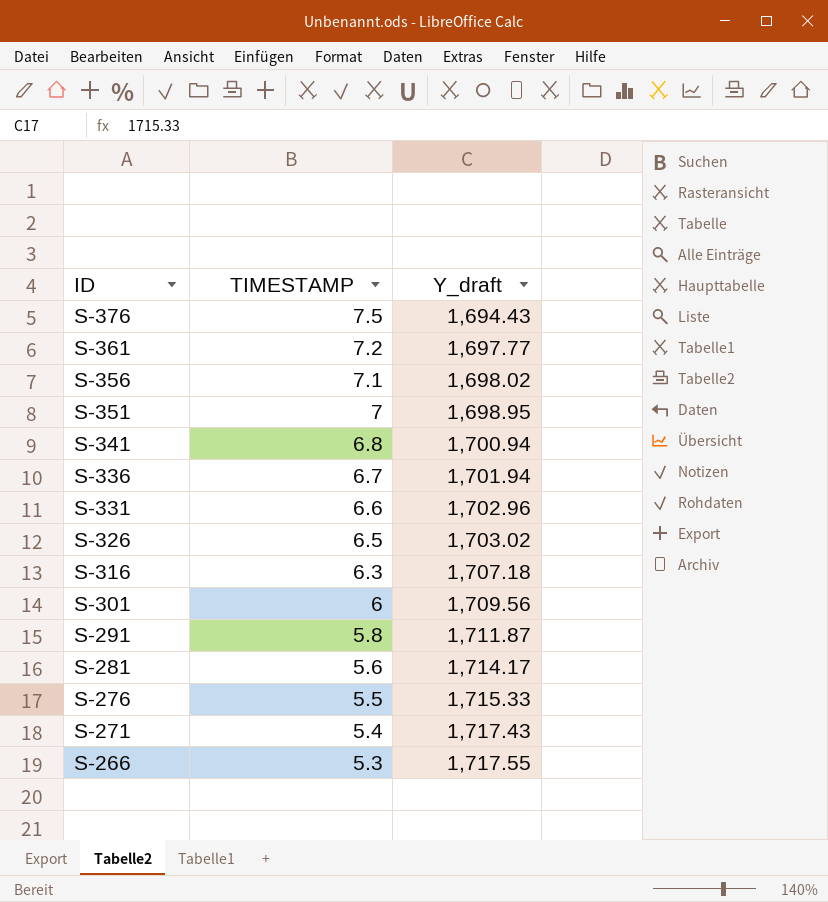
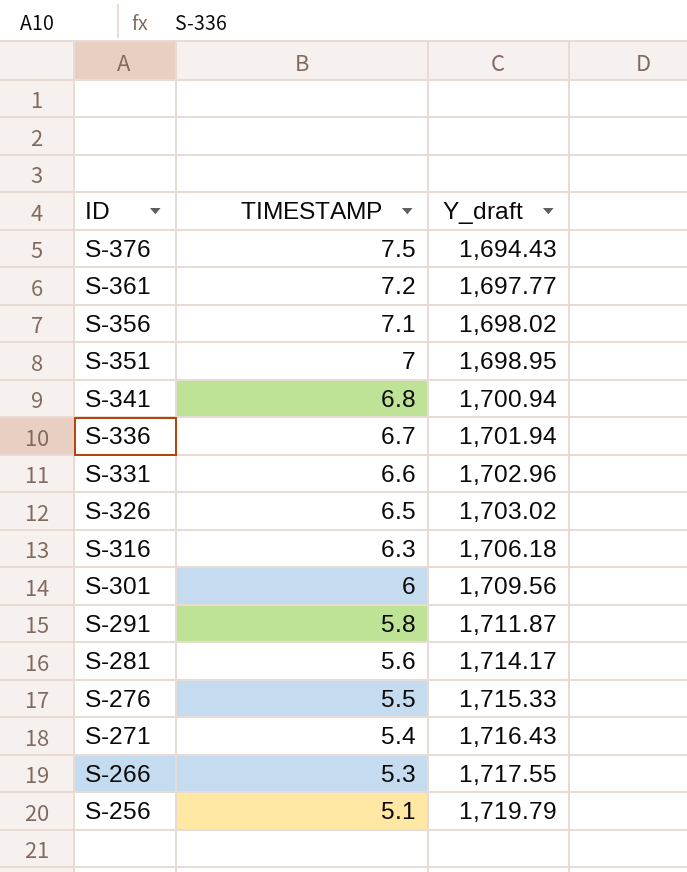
S-316 | Y_draft: 1,707.18 -> 1,706.18
S-271 | Y_draft: 1,717.43 -> 1,716.43
row S-256: none -> 5.1 | 1,719.79

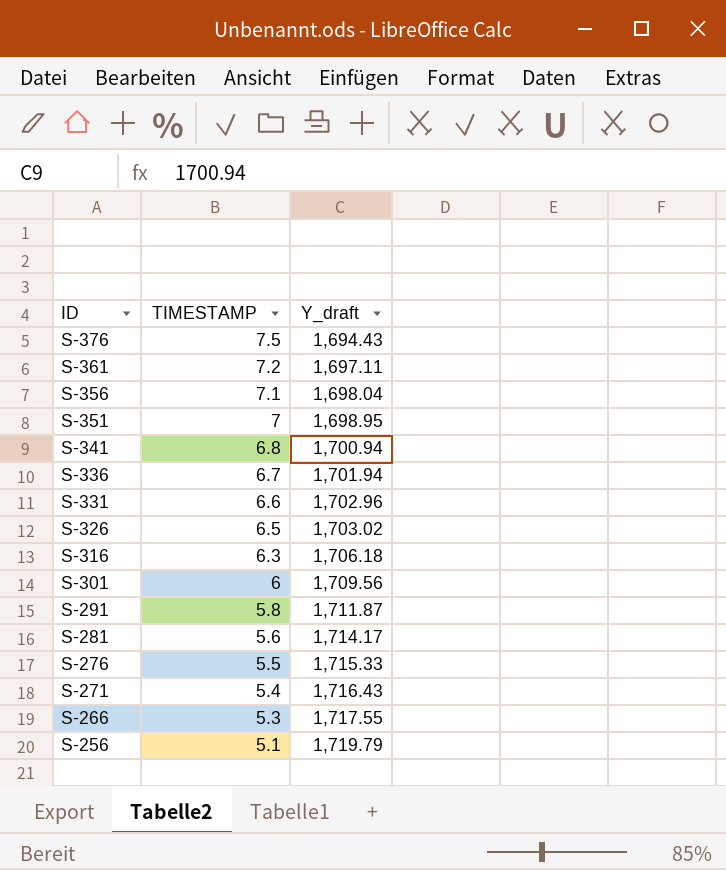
S-361 | Y_draft: 1,697.77 -> 1,697.11
S-356 | Y_draft: 1,698.02 -> 1,698.04

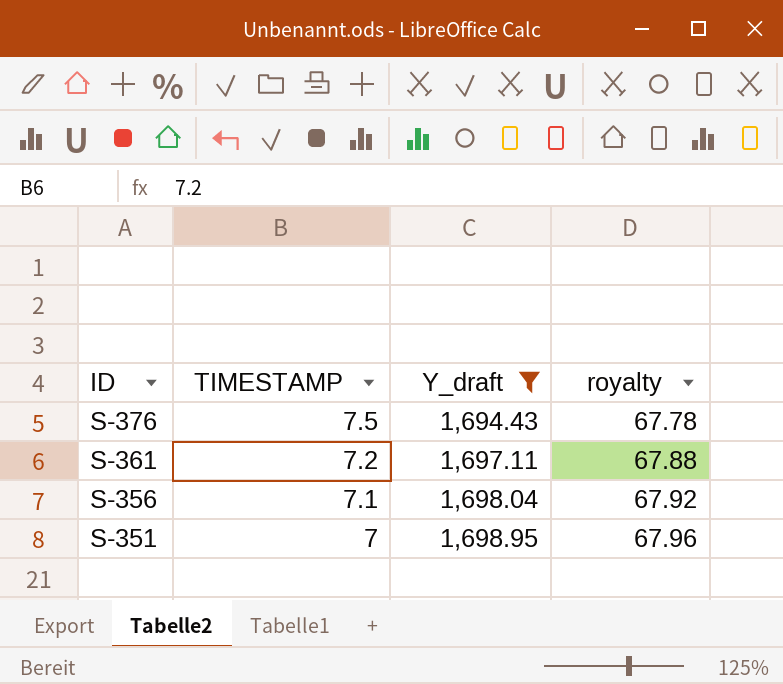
filter: none -> Y_draft <= 1,698.95
column royalty | formula: none -> [Y_draft] * 0.04

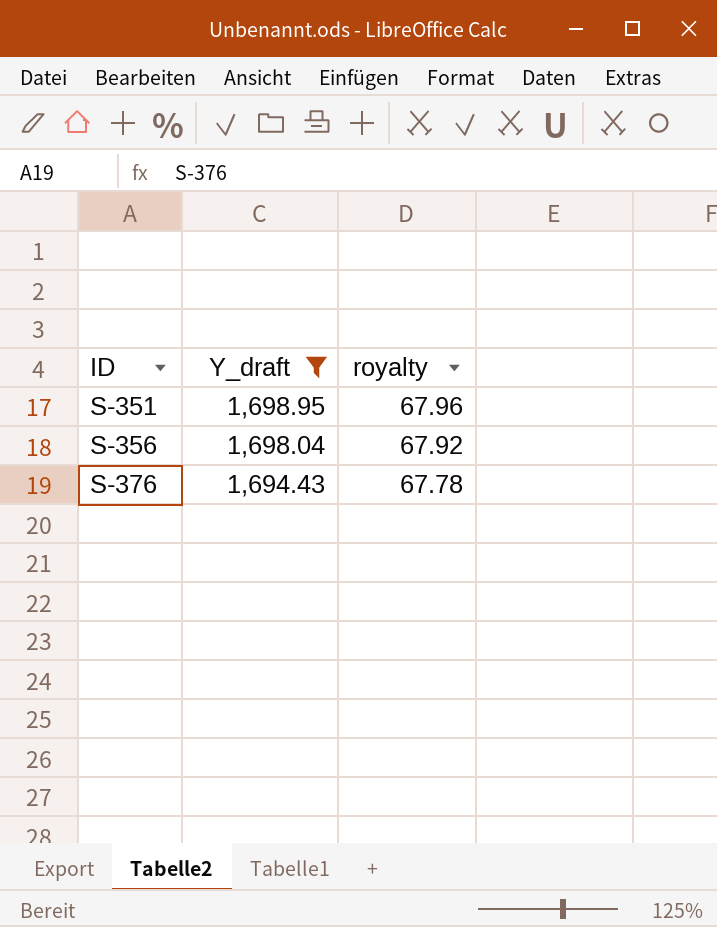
row order: ID descending -> ID ascending
column TIMESTAMP | position: 2 -> none
row S-361: 7.2 | 1,697.11 | 67.88 -> none

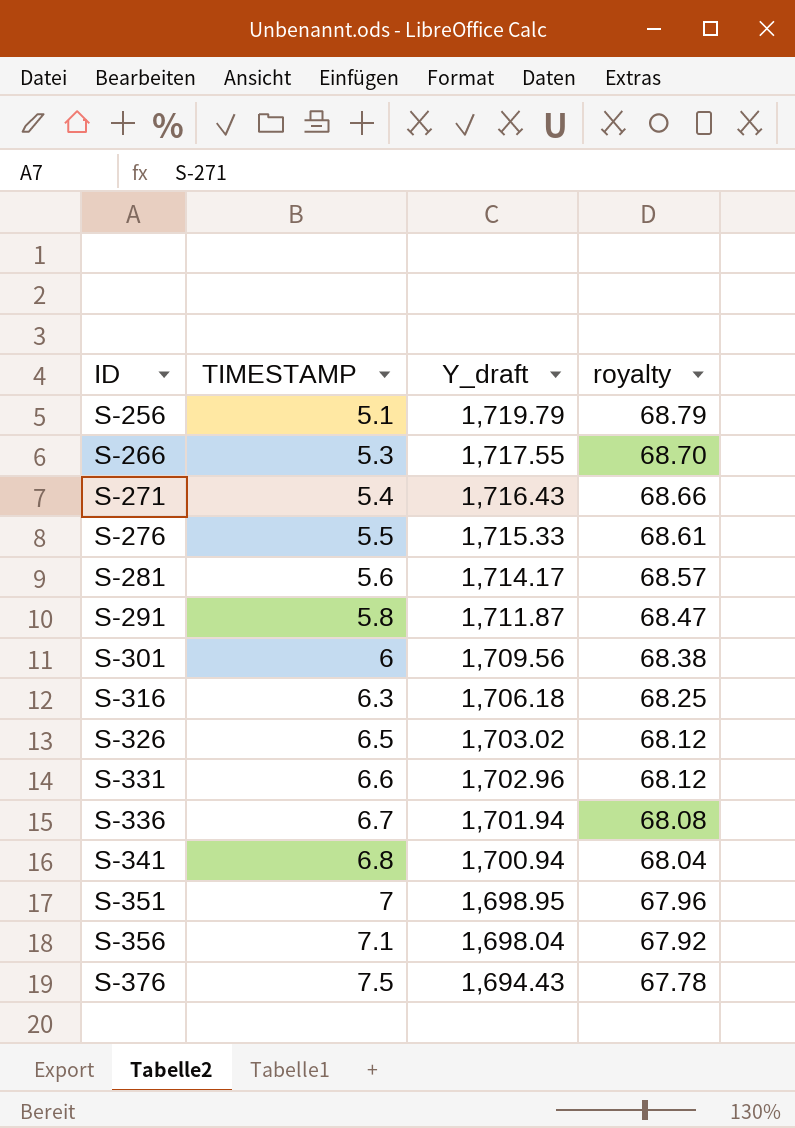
filter: Y_draft <= 1,698.95 -> none
column TIMESTAMP | position: none -> 2

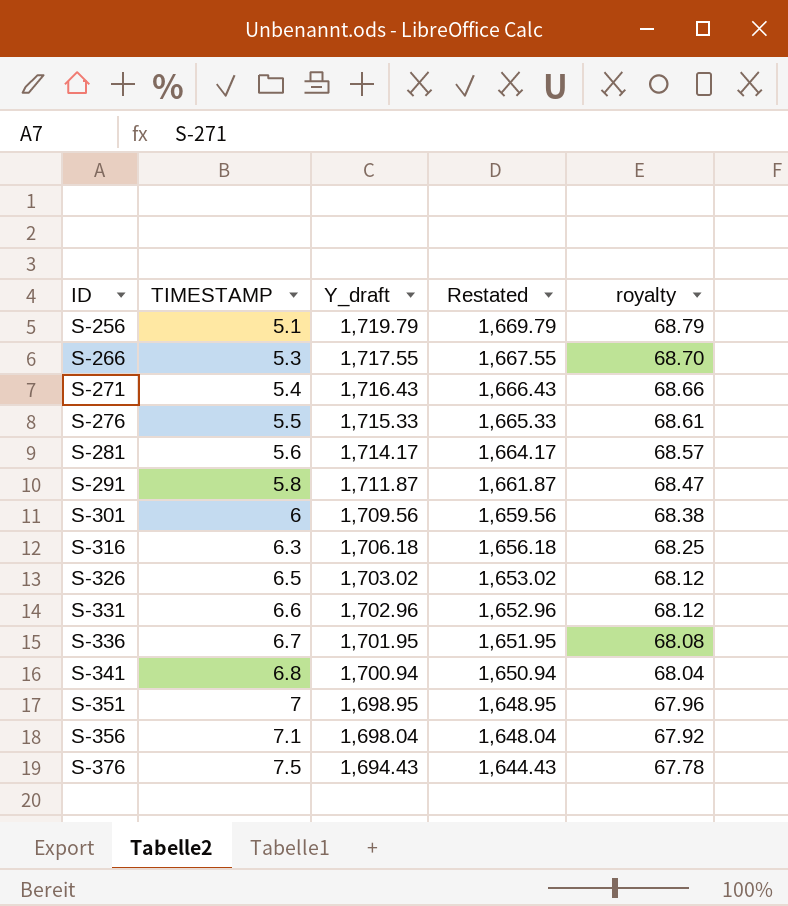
column Restated | formula: none -> [Y_draft] - 50
S-336 | Y_draft: 1,701.94 -> 1,701.95

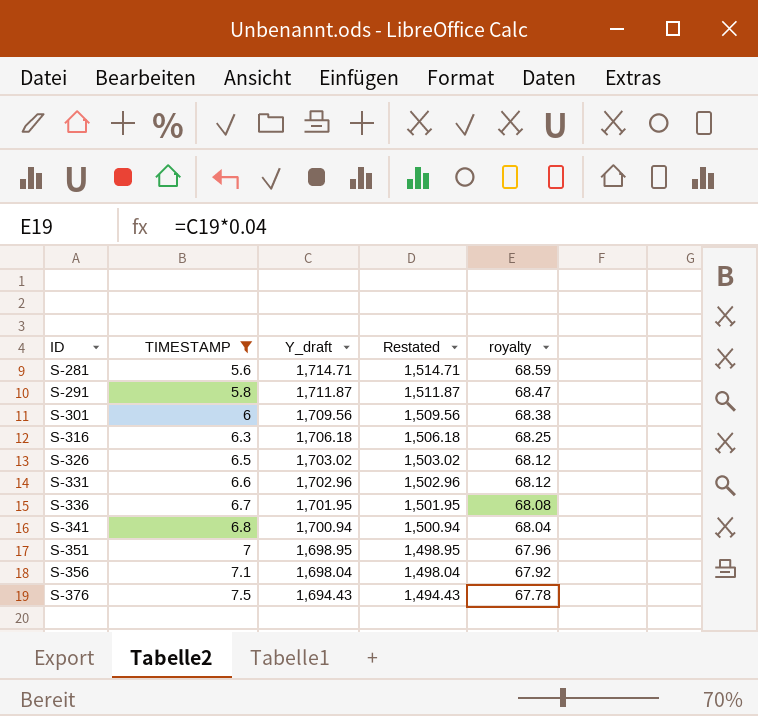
filter: none -> TIMESTAMP >= 5.6
column Restated | formula: [Y_draft] - 50 -> [Y_draft] - 200
S-281 | Y_draft: 1,714.17 -> 1,714.71
S-281 | royalty: 68.57 -> 68.59

